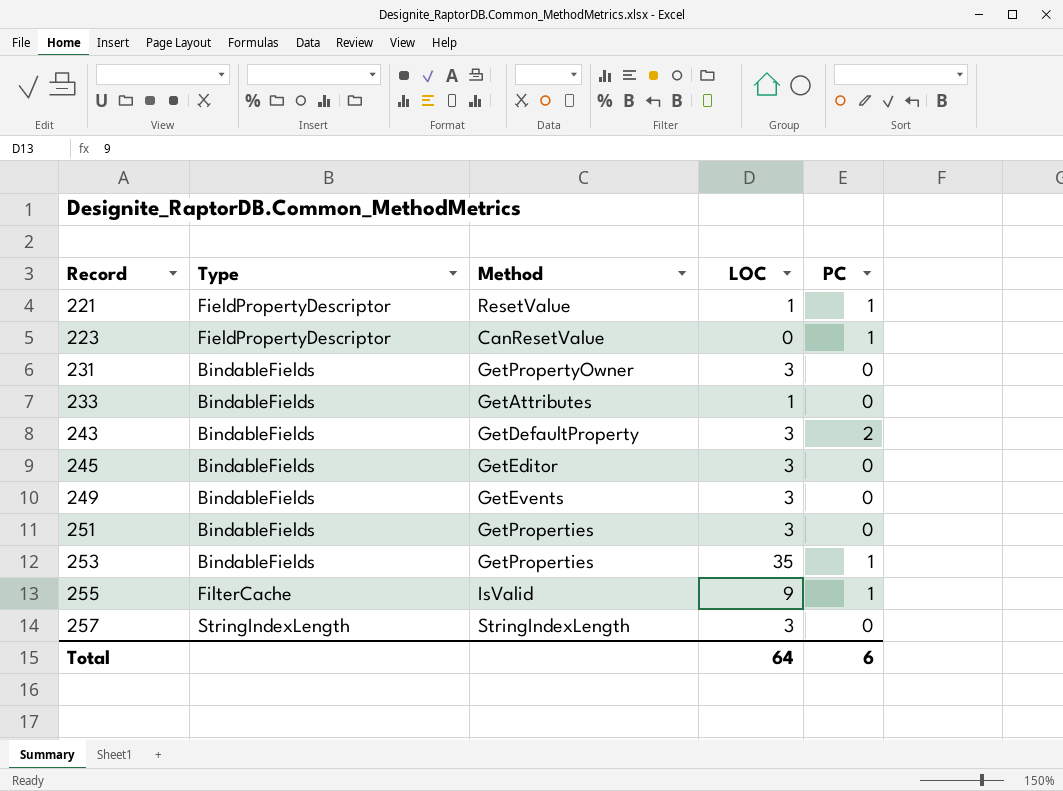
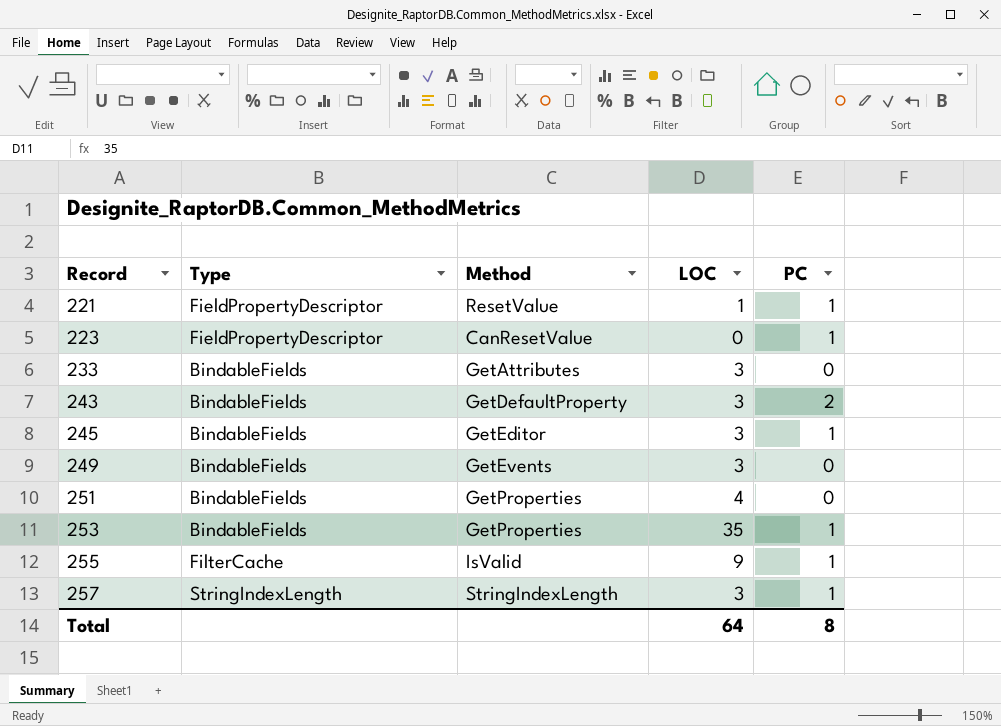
row 231: BindableFields | GetPropertyOwner | 3 | 0 -> none
233 | LOC: 1 -> 3
245 | PC: 0 -> 1
251 | LOC: 3 -> 4
257 | PC: 0 -> 1
Total | PC: 6 -> 8

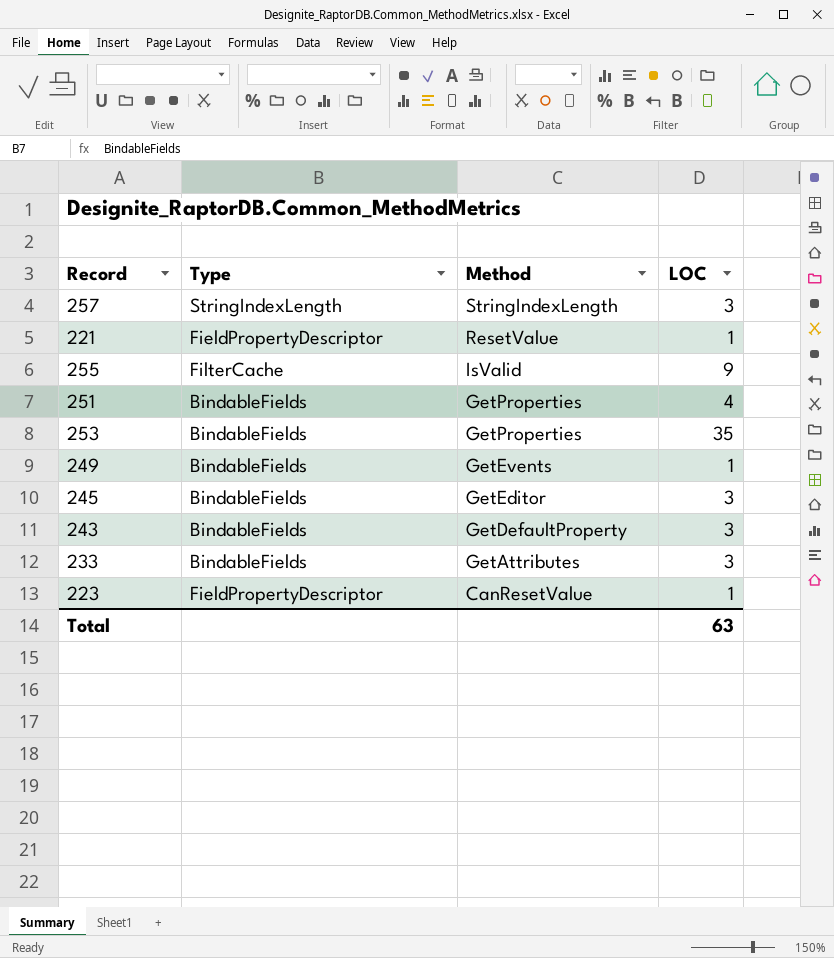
row order: Record ascending -> Method descending
column PC | position: 5 -> none
249 | LOC: 3 -> 1
223 | LOC: 0 -> 1
Total | LOC: 64 -> 63

